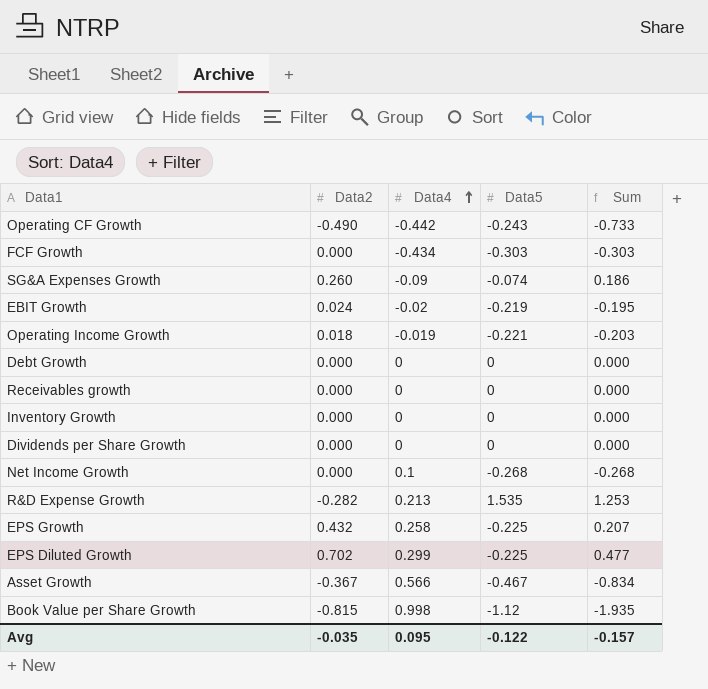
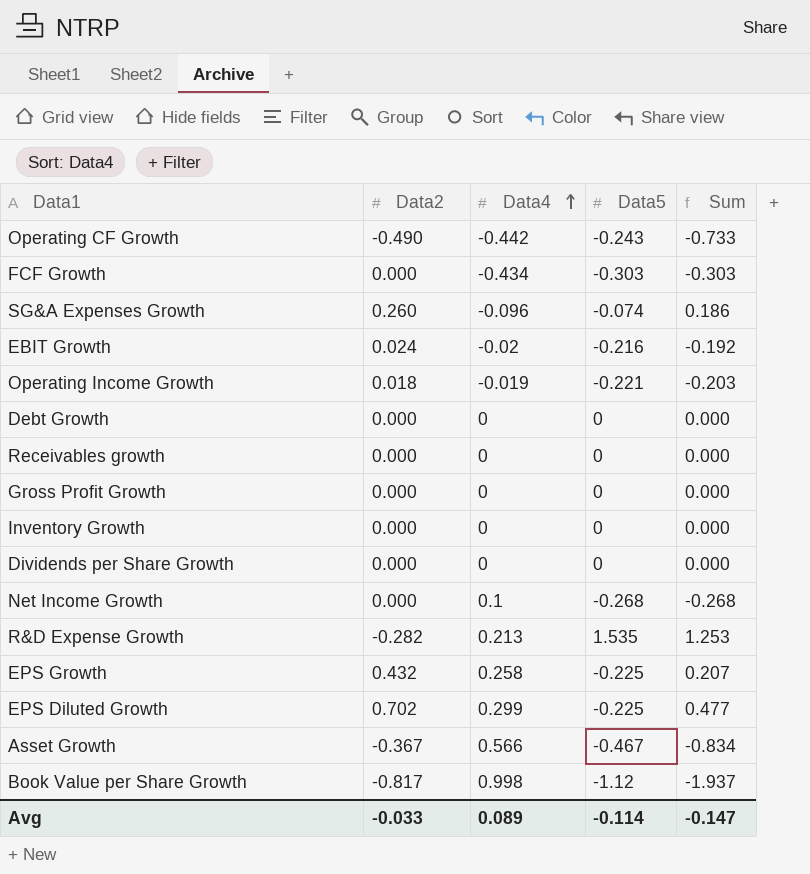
SG&A Expenses Growth | Data4: -0.09 -> -0.096
EBIT Growth | Data5: -0.219 -> -0.216
EBIT Growth | Sum: -0.195 -> -0.192
row Gross Profit Growth: none -> 0.000 | 0 | 0 | 0.000
Book Value per Share Growth | Data2: -0.815 -> -0.817
Book Value per Share Growth | Sum: -1.935 -> -1.937
Avg | Data2: -0.035 -> -0.033
Avg | Data4: 0.095 -> 0.089
Avg | Data5: -0.122 -> -0.114
Avg | Sum: -0.157 -> -0.147

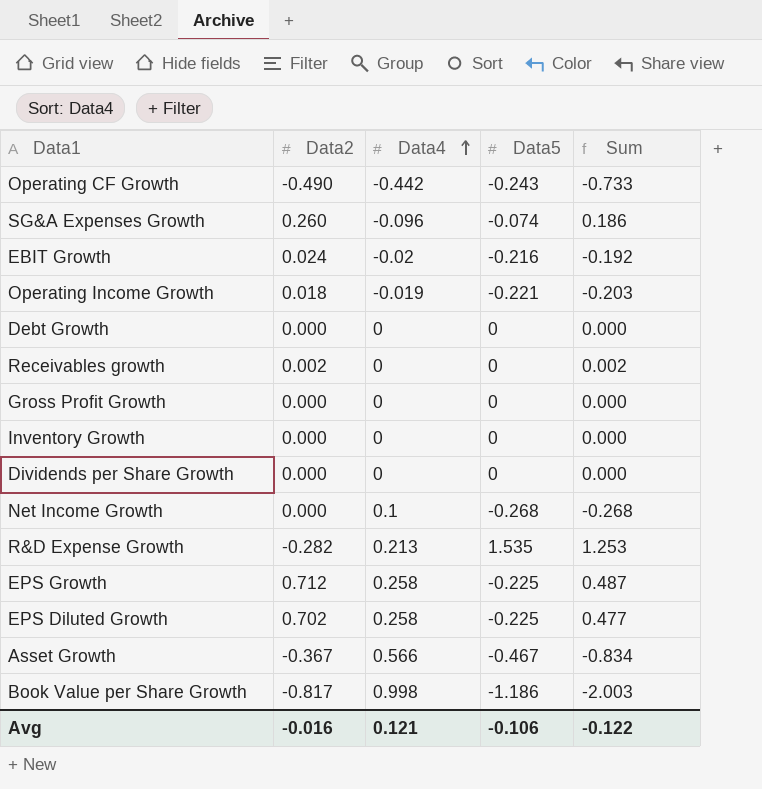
row FCF Growth: 0.000 | -0.434 | -0.303 | -0.303 -> none
Receivables growth | Data2: 0.000 -> 0.002
Receivables growth | Sum: 0.000 -> 0.002
EPS Growth | Data2: 0.432 -> 0.712
EPS Growth | Sum: 0.207 -> 0.487
EPS Diluted Growth | Data4: 0.299 -> 0.258
Book Value per Share Growth | Data5: -1.12 -> -1.186
Book Value per Share Growth | Sum: -1.937 -> -2.003
Avg | Data2: -0.033 -> -0.016
Avg | Data4: 0.089 -> 0.121
Avg | Data5: -0.114 -> -0.106
Avg | Sum: -0.147 -> -0.122

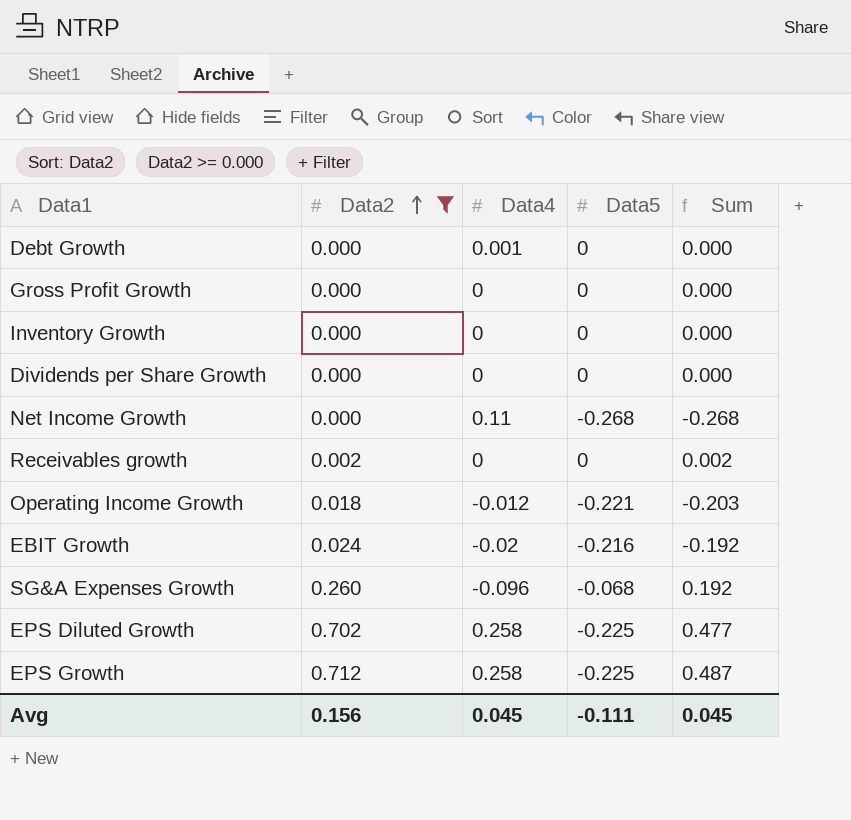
filter: none -> Data2 >= 0.000
row order: Data4 ascending -> Data2 ascending
Debt Growth | Data4: 0 -> 0.001
Net Income Growth | Data4: 0.1 -> 0.11
Operating Income Growth | Data4: -0.019 -> -0.012
SG&A Expenses Growth | Data5: -0.074 -> -0.068
SG&A Expenses Growth | Sum: 0.186 -> 0.192
Avg | Data2: -0.016 -> 0.156
Avg | Data4: 0.121 -> 0.045
Avg | Data5: -0.106 -> -0.111
Avg | Sum: -0.122 -> 0.045

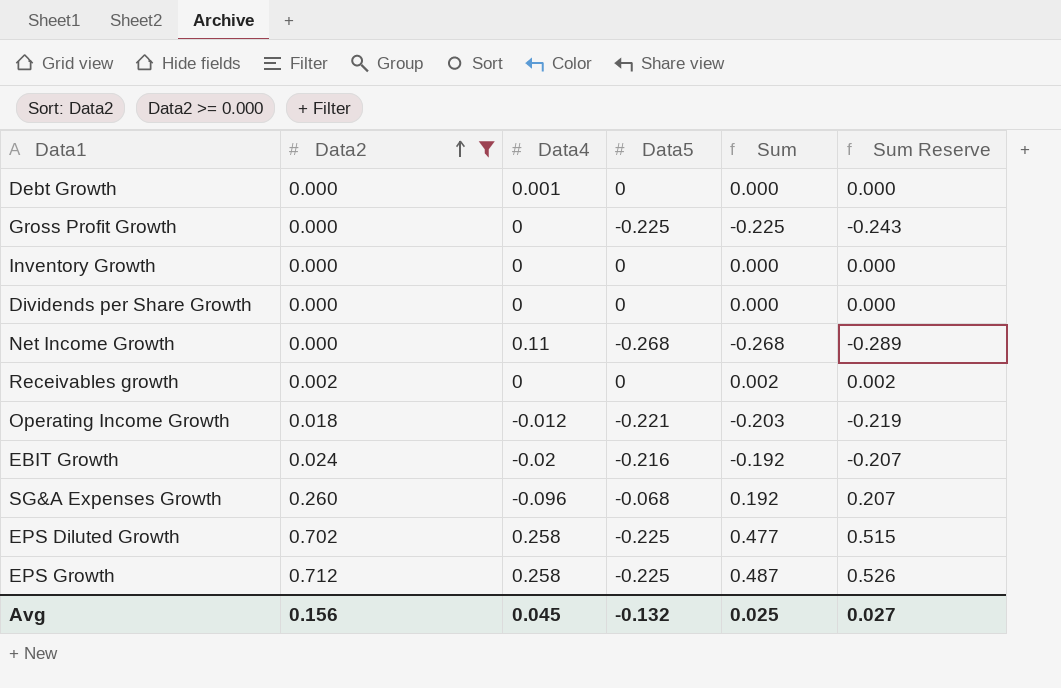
column Sum Reserve | formula: none -> [Sum] * 1.08
Gross Profit Growth | Data5: 0 -> -0.225
Gross Profit Growth | Sum: 0.000 -> -0.225
Avg | Data5: -0.111 -> -0.132
Avg | Sum: 0.045 -> 0.025

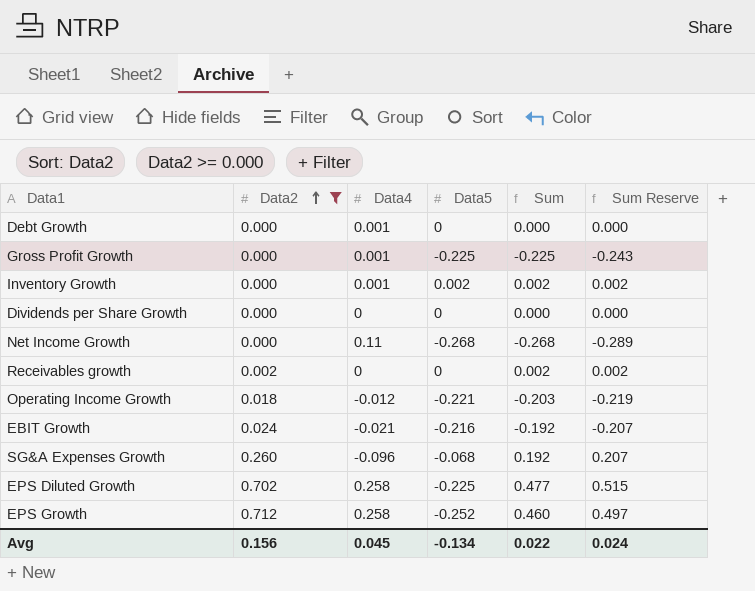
Gross Profit Growth | Data4: 0 -> 0.001
Inventory Growth | Data4: 0 -> 0.001
Inventory Growth | Data5: 0 -> 0.002
Inventory Growth | Sum: 0.000 -> 0.002
Inventory Growth | Sum Reserve: 0.000 -> 0.002
EBIT Growth | Data4: -0.02 -> -0.021
EPS Growth | Data5: -0.225 -> -0.252
EPS Growth | Sum: 0.487 -> 0.460
EPS Growth | Sum Reserve: 0.526 -> 0.497
Avg | Data5: -0.132 -> -0.134
Avg | Sum: 0.025 -> 0.022
Avg | Sum Reserve: 0.027 -> 0.024

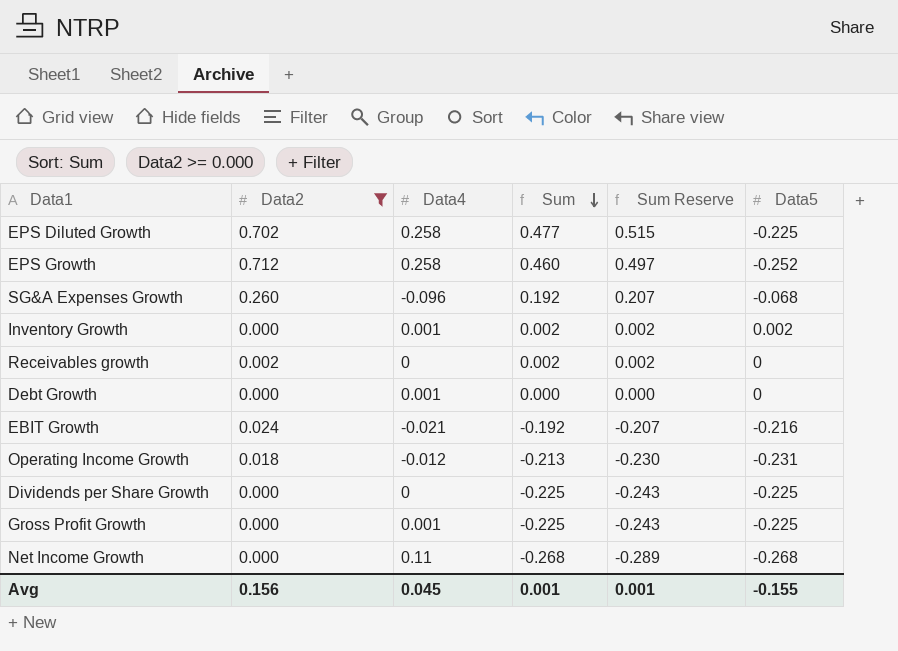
row order: Data2 ascending -> Sum descending
column Data5 | position: 4 -> 6
Operating Income Growth | Sum: -0.203 -> -0.213
Operating Income Growth | Sum Reserve: -0.219 -> -0.230
Operating Income Growth | Data5: -0.221 -> -0.231
Dividends per Share Growth | Sum: 0.000 -> -0.225
Dividends per Share Growth | Sum Reserve: 0.000 -> -0.243
Dividends per Share Growth | Data5: 0 -> -0.225
Avg | Sum: 0.022 -> 0.001
Avg | Sum Reserve: 0.024 -> 0.001
Avg | Data5: -0.134 -> -0.155

